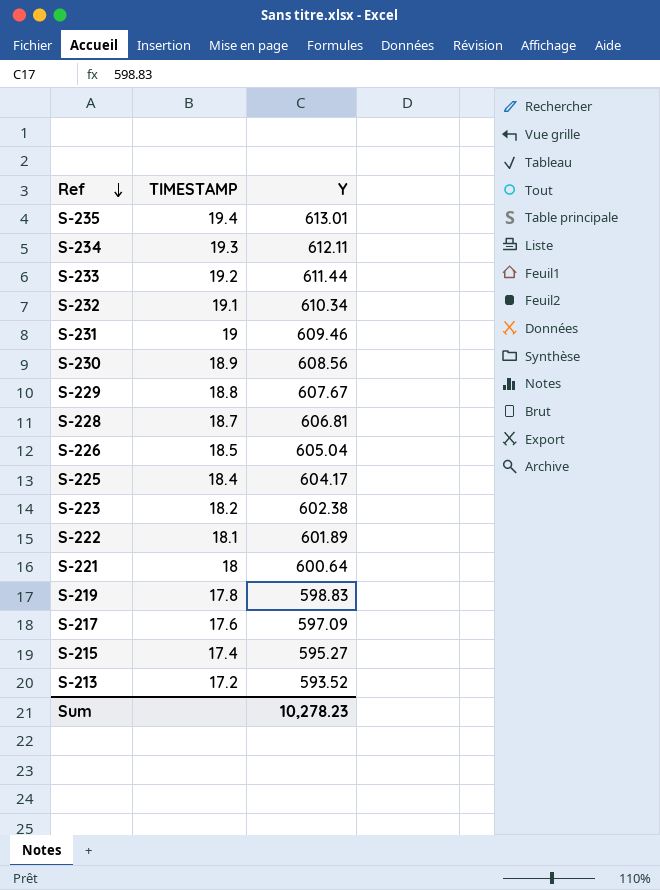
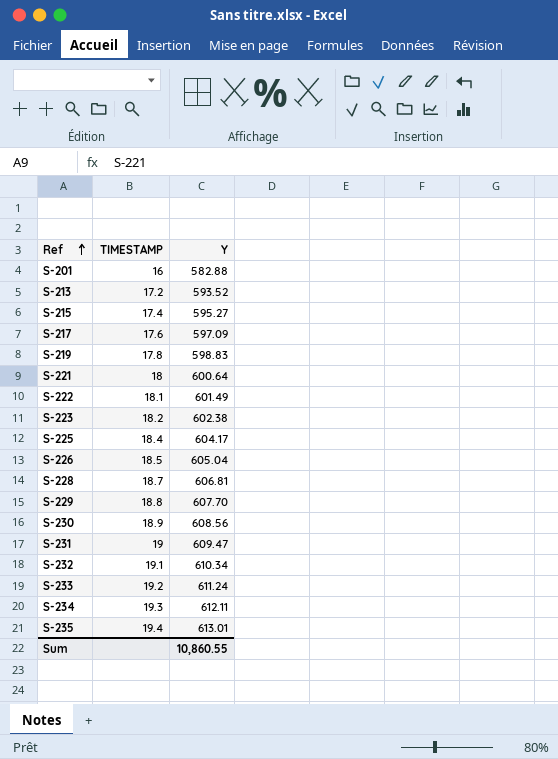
row order: Ref descending -> Ref ascending
row S-201: none -> 16 | 582.88
S-222 | Y: 601.89 -> 601.49
S-229 | Y: 607.67 -> 607.70
S-231 | Y: 609.46 -> 609.47
S-233 | Y: 611.44 -> 611.24
Sum | Y: 10,278.23 -> 10,860.55

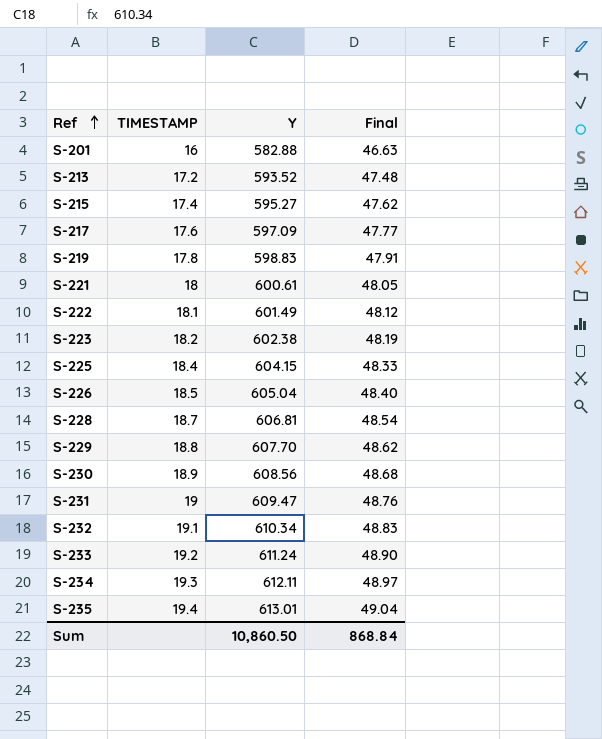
column Final | formula: none -> [Y] * 0.08
S-221 | Y: 600.64 -> 600.61
S-225 | Y: 604.17 -> 604.15
Sum | Y: 10,860.55 -> 10,860.50

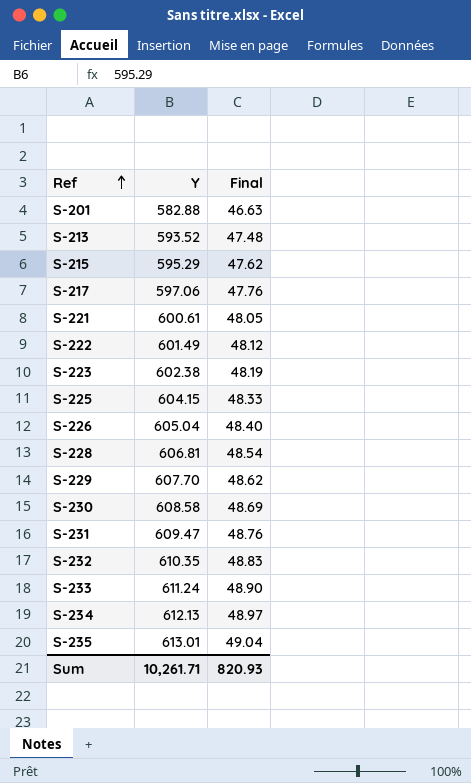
column TIMESTAMP | position: 2 -> none
row S-219: 17.8 | 598.83 | 47.91 -> none
S-215 | Y: 595.27 -> 595.29
S-217 | Y: 597.09 -> 597.06
S-217 | Final: 47.77 -> 47.76
S-230 | Y: 608.56 -> 608.58
S-230 | Final: 48.68 -> 48.69
S-232 | Y: 610.34 -> 610.35
S-234 | Y: 612.11 -> 612.13
Sum | Y: 10,860.50 -> 10,261.71
Sum | Final: 868.84 -> 820.93

